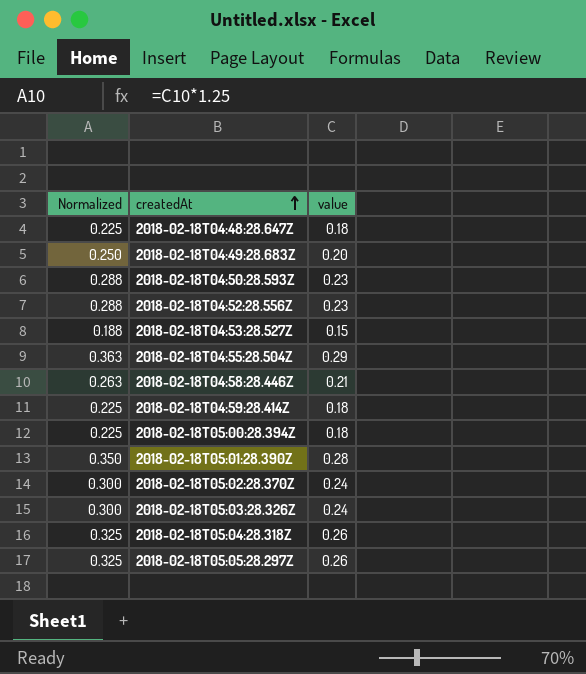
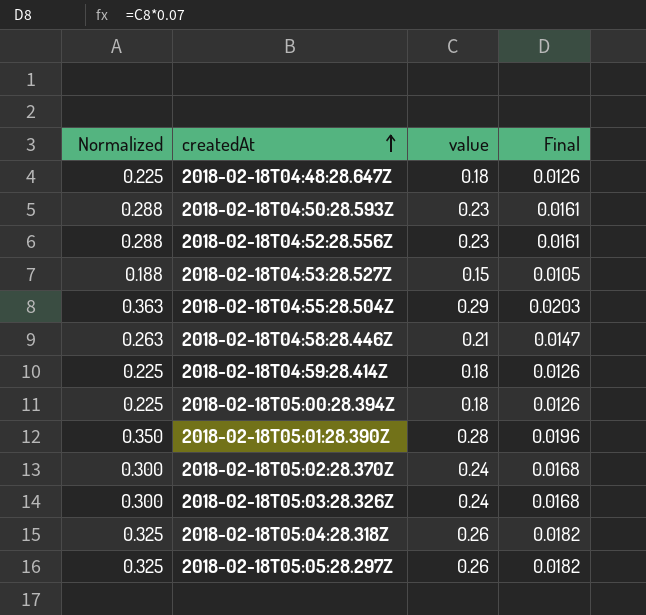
column Final | formula: none -> [value] * 0.07
row 2018-02-18T04:49:28.683Z: 0.250 | 0.20 -> none

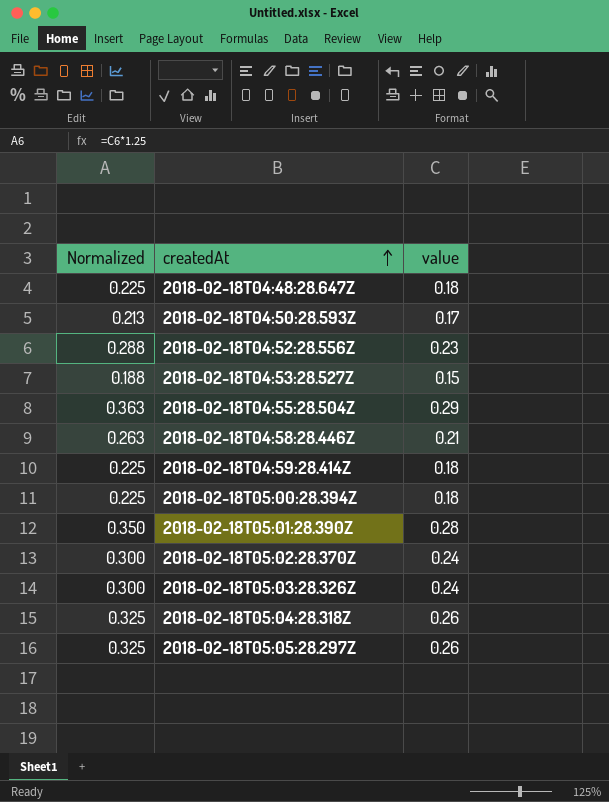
column Final | formula: [value] * 0.07 -> none
2018-02-18T04:50:28.593Z | Normalized: 0.288 -> 0.213
2018-02-18T04:50:28.593Z | value: 0.23 -> 0.17

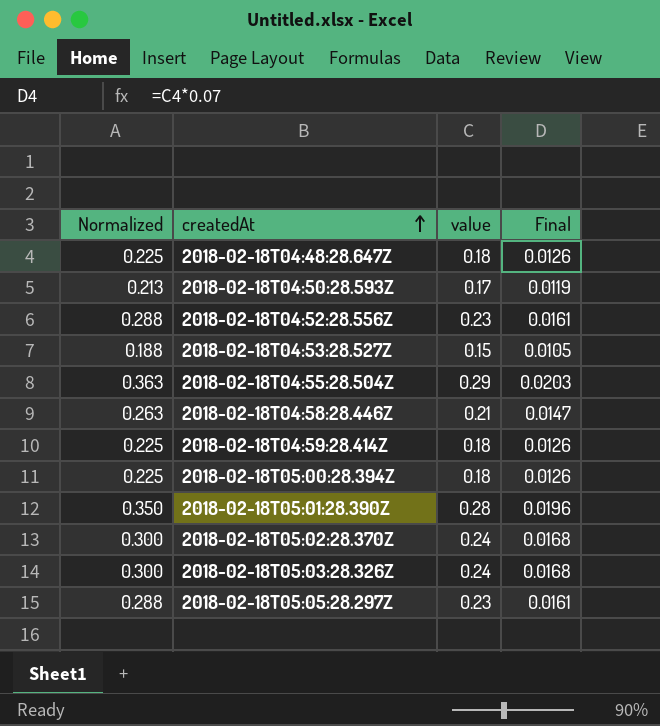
column Final | formula: none -> [value] * 0.07
row 2018-02-18T05:04:28.318Z: 0.325 | 0.26 -> none
2018-02-18T05:05:28.297Z | Normalized: 0.325 -> 0.288
2018-02-18T05:05:28.297Z | value: 0.26 -> 0.23

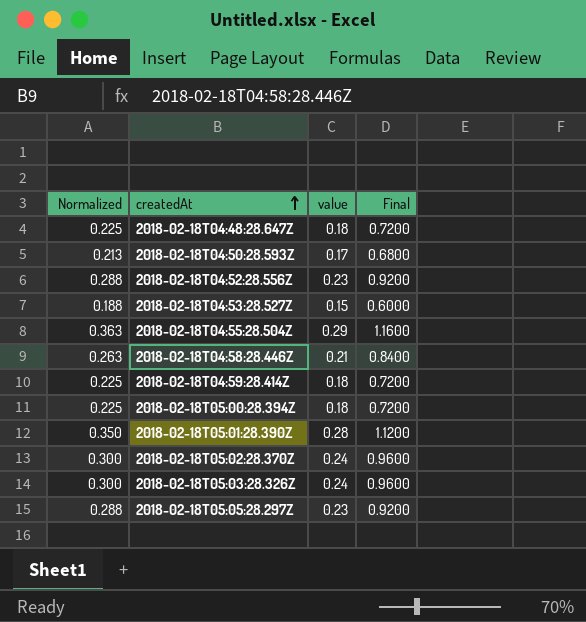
column Final | formula: [value] * 0.07 -> [value] * 4

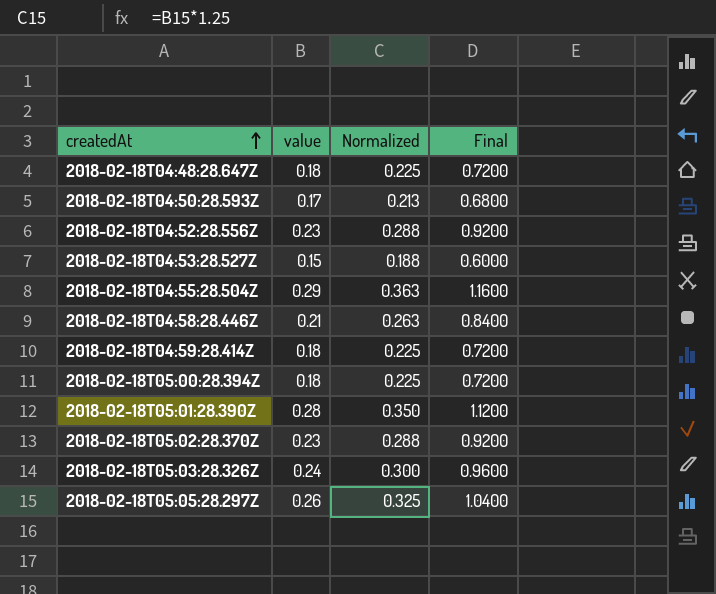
column Normalized | position: 1 -> 3
2018-02-18T05:02:28.370Z | value: 0.24 -> 0.23
2018-02-18T05:02:28.370Z | Normalized: 0.300 -> 0.288
2018-02-18T05:02:28.370Z | Final: 0.9600 -> 0.9200
2018-02-18T05:05:28.297Z | value: 0.23 -> 0.26
2018-02-18T05:05:28.297Z | Normalized: 0.288 -> 0.325
2018-02-18T05:05:28.297Z | Final: 0.9200 -> 1.0400

